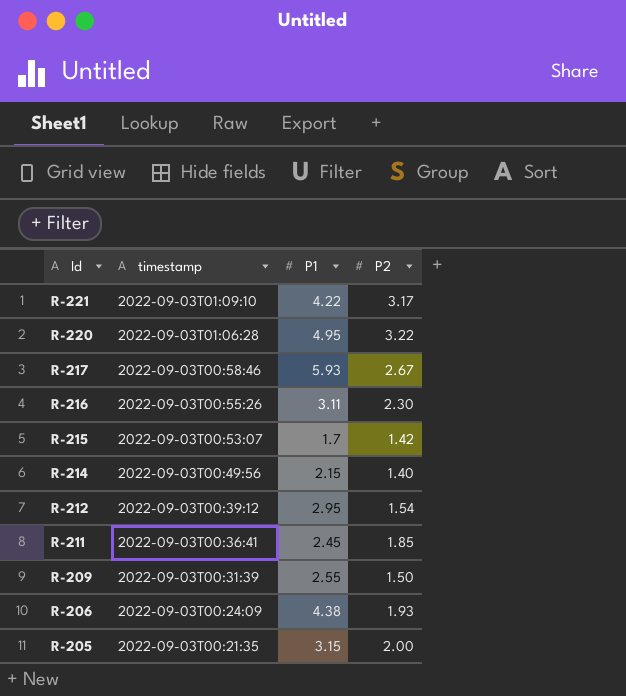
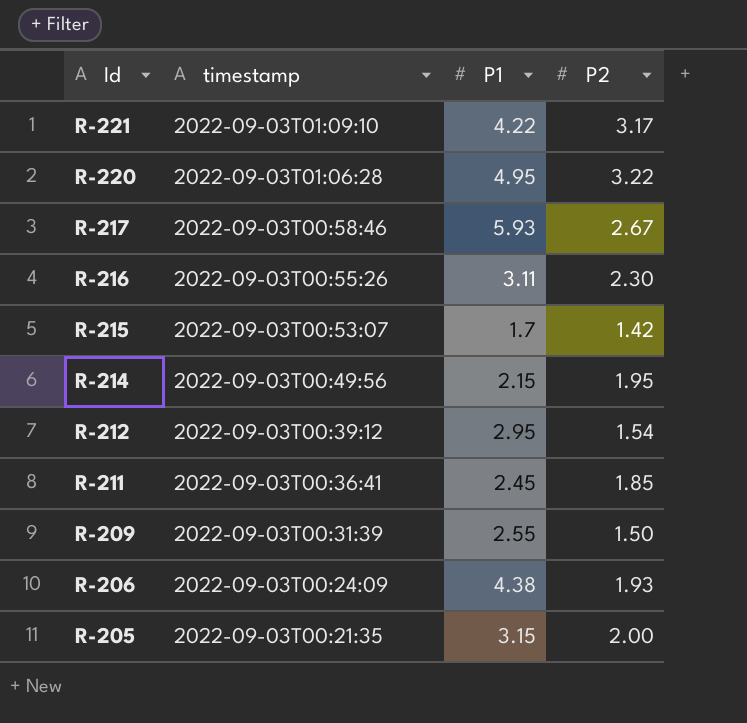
R-214 | P2: 1.40 -> 1.95

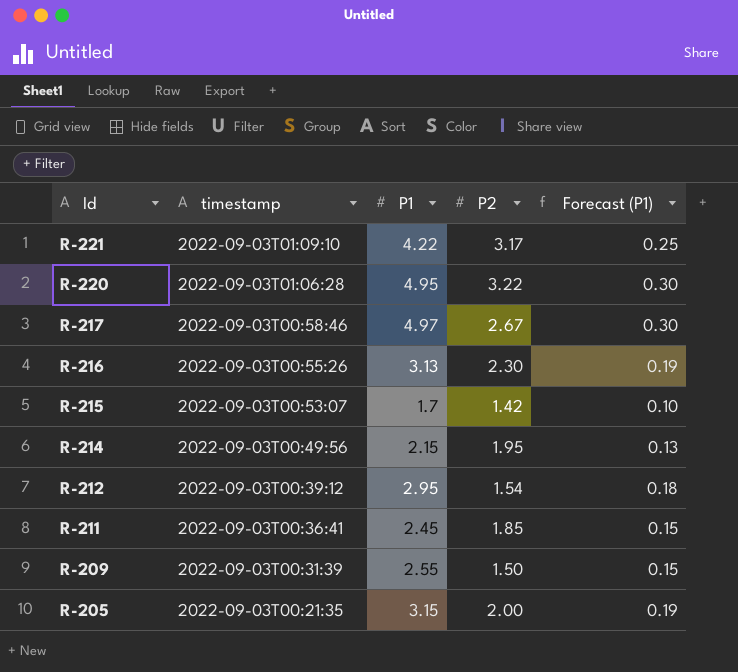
column Forecast (P1) | formula: none -> [P1] * 0.06
row R-206: 2022-09-03T00:24:09 | 4.38 | 1.93 -> none
R-217 | P1: 5.93 -> 4.97
R-216 | P1: 3.11 -> 3.13

